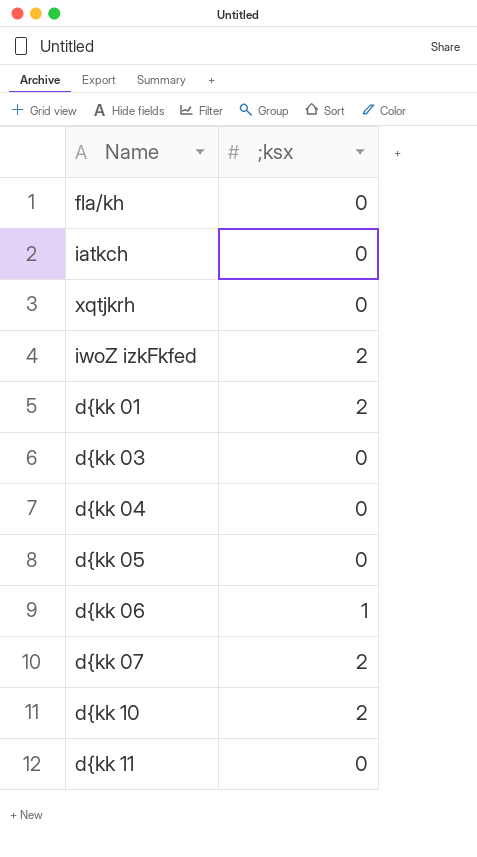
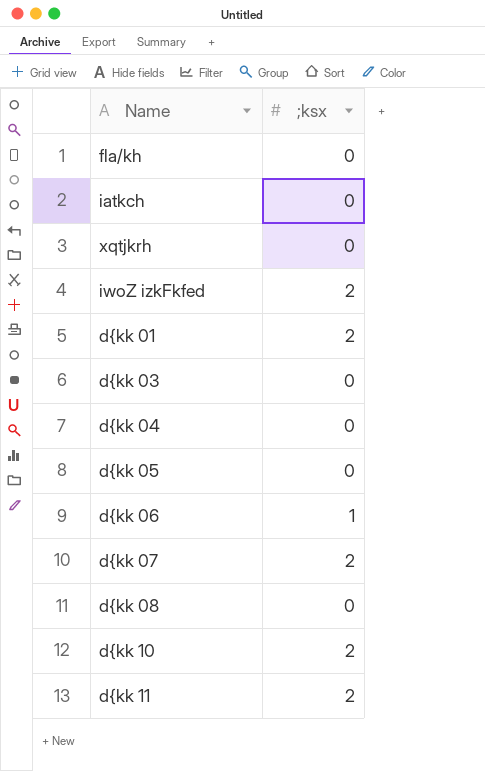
row d{kk 08: none -> 0
d{kk 11 | ;ksx: 0 -> 2

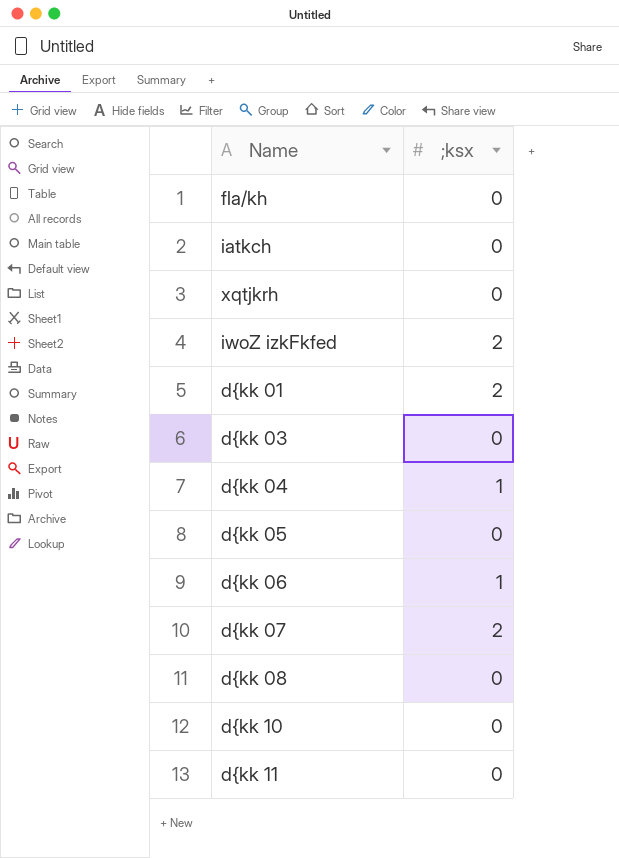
d{kk 04 | ;ksx: 0 -> 1
d{kk 10 | ;ksx: 2 -> 0
d{kk 11 | ;ksx: 2 -> 0

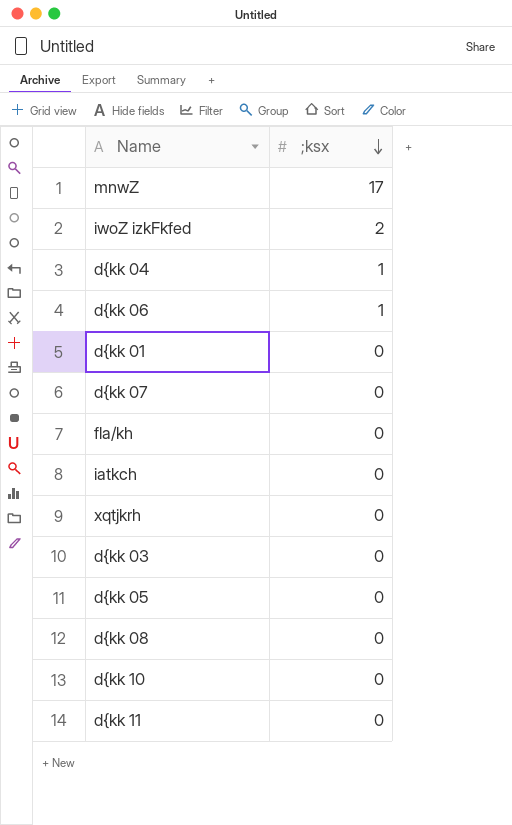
row order: none -> ;ksx descending
row mnwZ: none -> 17
d{kk 01 | ;ksx: 2 -> 0
d{kk 07 | ;ksx: 2 -> 0

